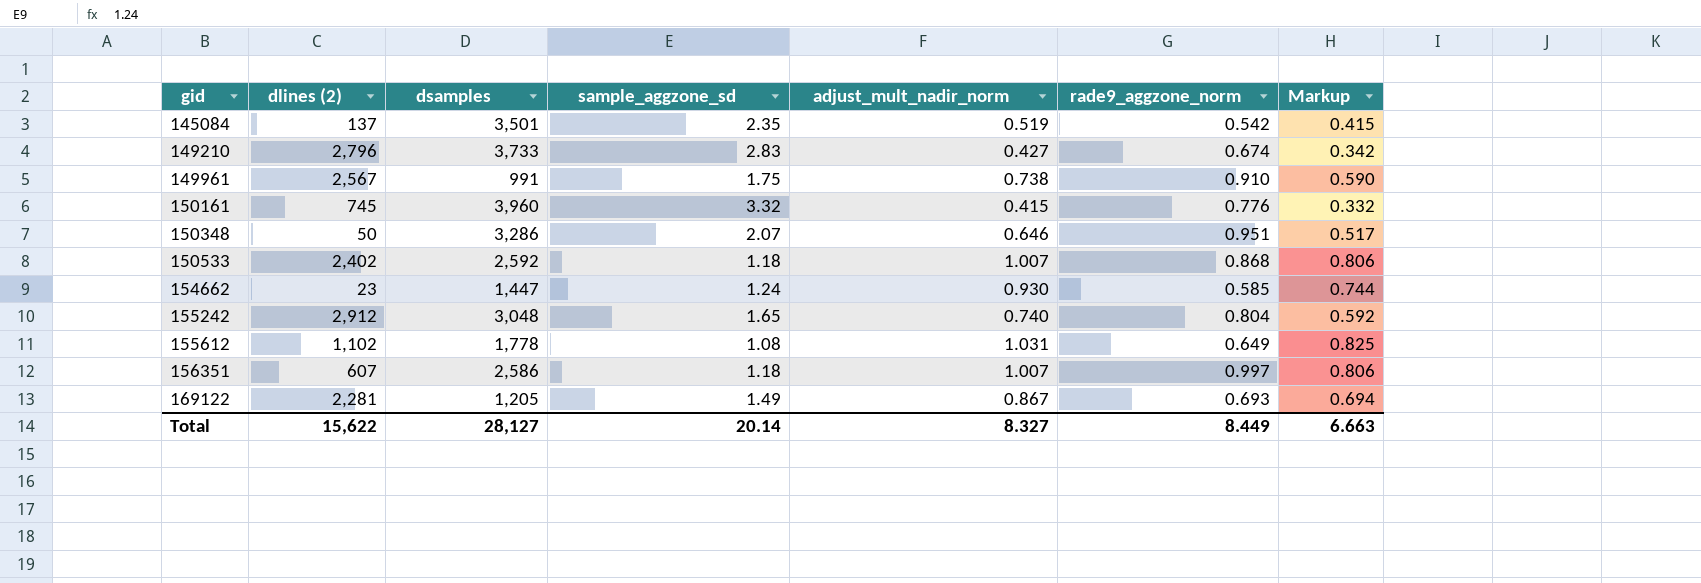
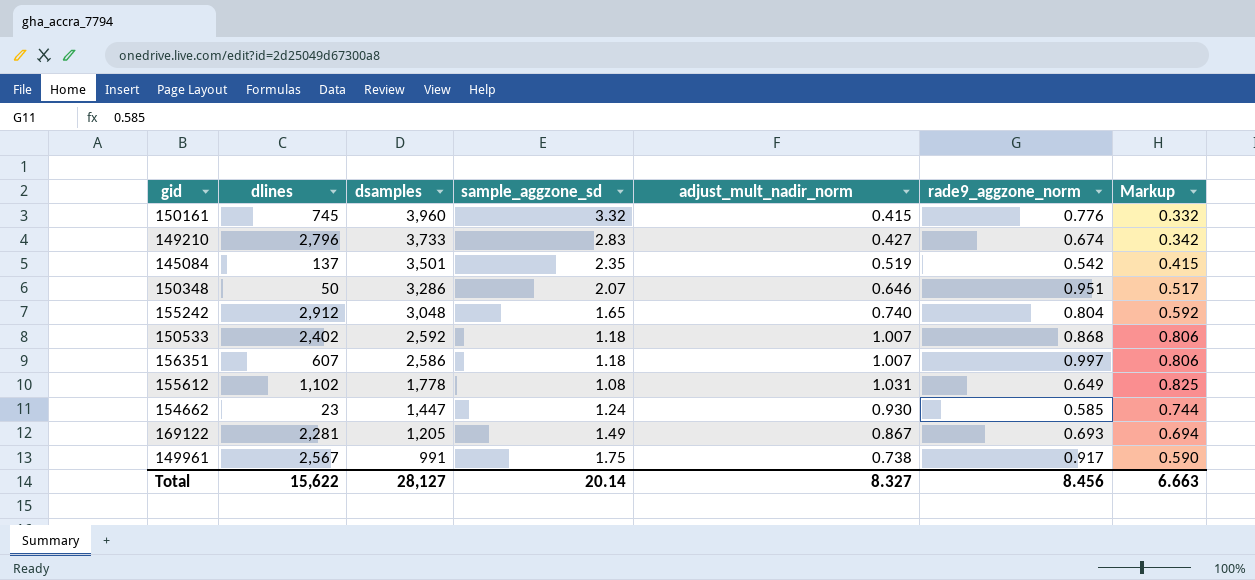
row order: gid ascending -> dsamples descending
column name: dlines (2) -> dlines
149961 | rade9_aggzone_norm: 0.910 -> 0.917
Total | rade9_aggzone_norm: 8.449 -> 8.456

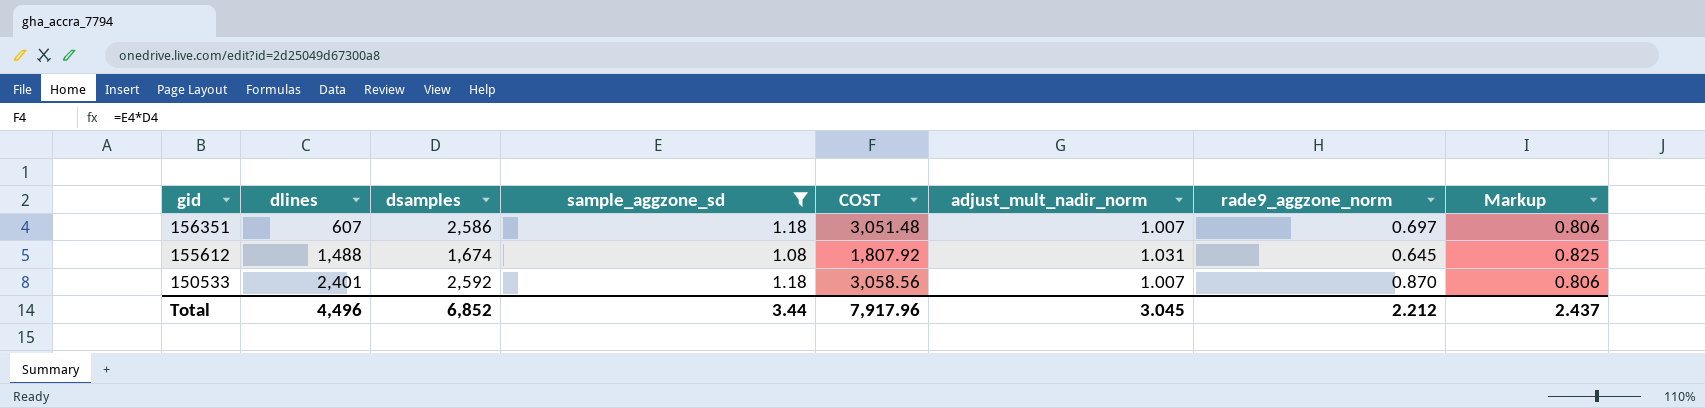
filter: none -> sample_aggzone_sd <= 1.18
row order: dsamples descending -> gid descending
column COST | formula: none -> [dsamples] * [sample_aggzone_sd]
156351 | rade9_aggzone_norm: 0.997 -> 0.697
155612 | dlines: 1,102 -> 1,488
155612 | dsamples: 1,778 -> 1,674
155612 | rade9_aggzone_norm: 0.649 -> 0.645
150533 | dlines: 2,402 -> 2,401
150533 | rade9_aggzone_norm: 0.868 -> 0.870
Total | dlines: 15,622 -> 4,496
Total | dsamples: 28,127 -> 6,852
Total | sample_aggzone_sd: 20.14 -> 3.44
Total | adjust_mult_nadir_norm: 8.327 -> 3.045
Total | rade9_aggzone_norm: 8.456 -> 2.212
Total | Markup: 6.663 -> 2.437

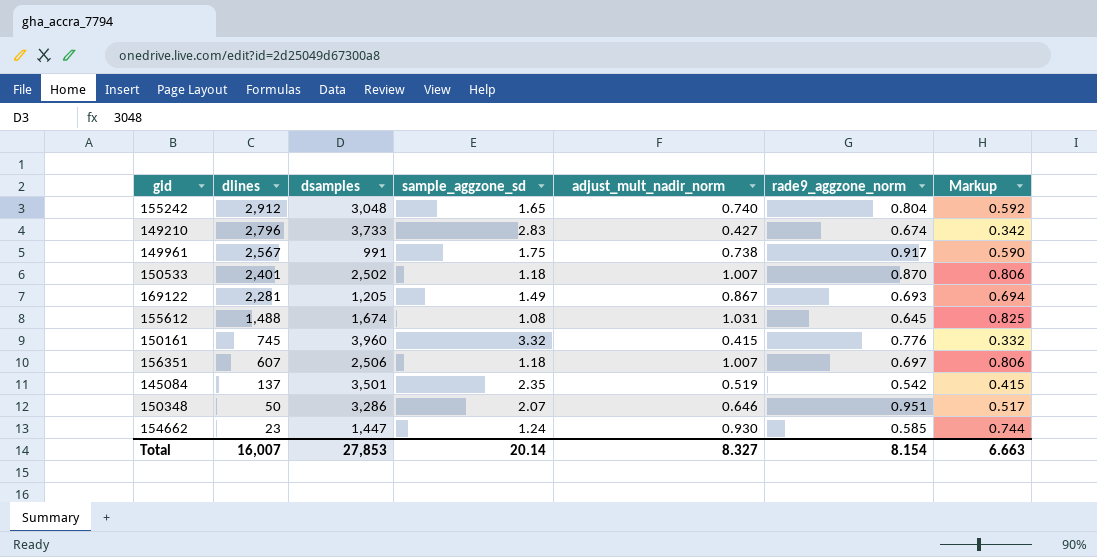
filter: sample_aggzone_sd <= 1.18 -> none
row order: gid descending -> dlines descending
column COST | formula: [dsamples] * [sample_aggzone_sd] -> none
150533 | dsamples: 2,592 -> 2,502
156351 | dsamples: 2,586 -> 2,506
Total | dlines: 4,496 -> 16,007
Total | dsamples: 6,852 -> 27,853
Total | sample_aggzone_sd: 3.44 -> 20.14
Total | adjust_mult_nadir_norm: 3.045 -> 8.327
Total | rade9_aggzone_norm: 2.212 -> 8.154
Total | Markup: 2.437 -> 6.663

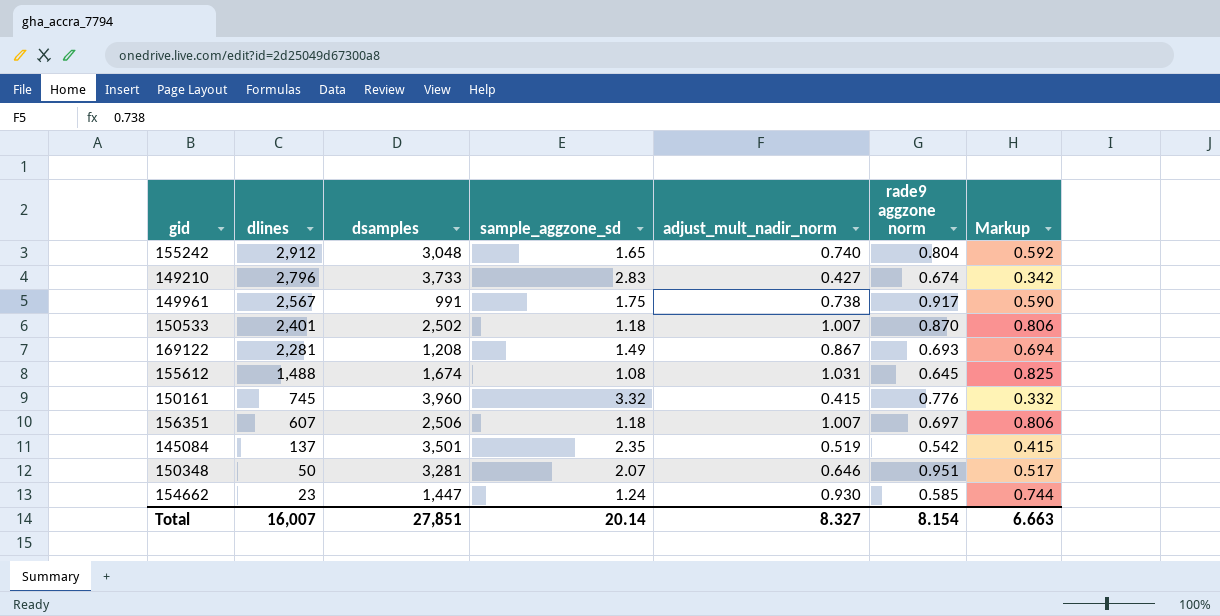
column name: rade9_aggzone_norm -> rade9 aggzone norm
169122 | dsamples: 1,205 -> 1,208
150348 | dsamples: 3,286 -> 3,281
Total | dsamples: 27,853 -> 27,851

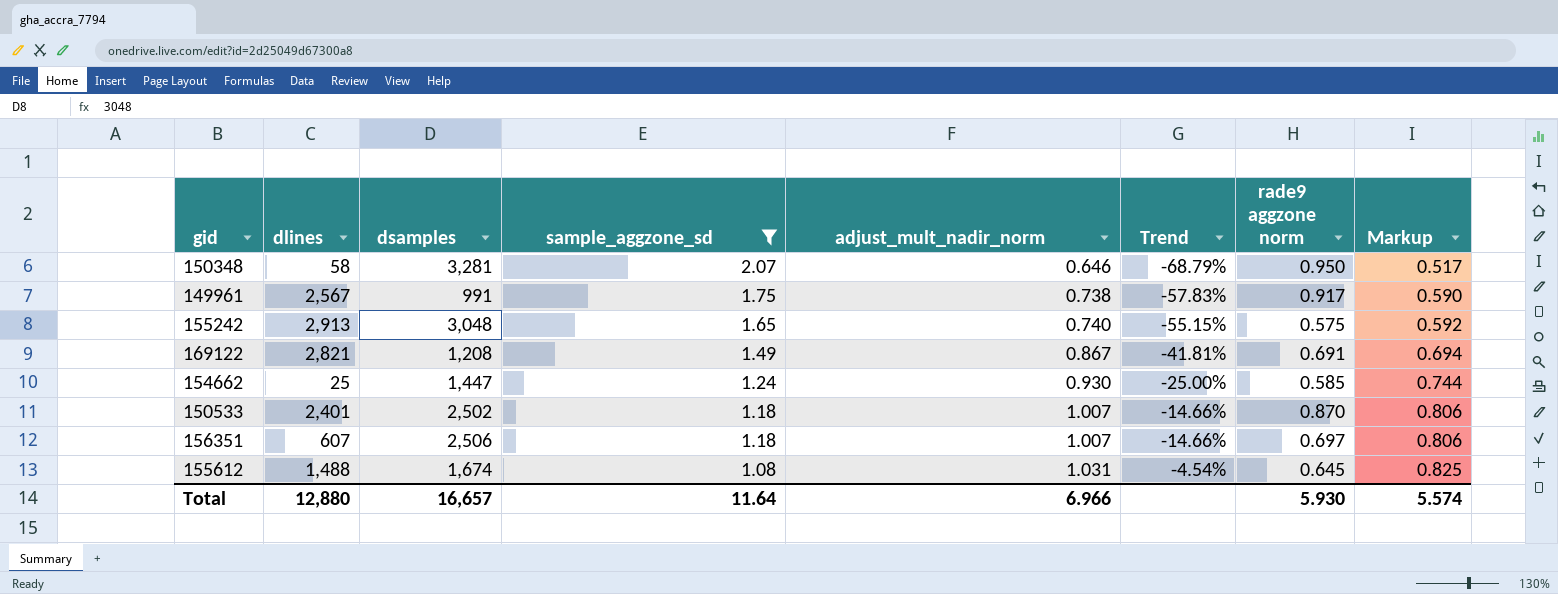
filter: none -> sample_aggzone_sd <= 2.07
row order: dlines descending -> sample_aggzone_sd descending
column Trend | formula: none -> ([adjust_mult_nadir_norm] - [sample_aggzone_sd]) / [sample_aggzone_sd]
150348 | dlines: 50 -> 58
150348 | rade9 aggzone norm: 0.951 -> 0.950
155242 | dlines: 2,912 -> 2,913
155242 | rade9 aggzone norm: 0.804 -> 0.575
169122 | dlines: 2,281 -> 2,821
169122 | rade9 aggzone norm: 0.693 -> 0.691
154662 | dlines: 23 -> 25
Total | dlines: 16,007 -> 12,880
Total | dsamples: 27,851 -> 16,657
Total | sample_aggzone_sd: 20.14 -> 11.64
Total | adjust_mult_nadir_norm: 8.327 -> 6.966
Total | rade9 aggzone norm: 8.154 -> 5.930
Total | Markup: 6.663 -> 5.574

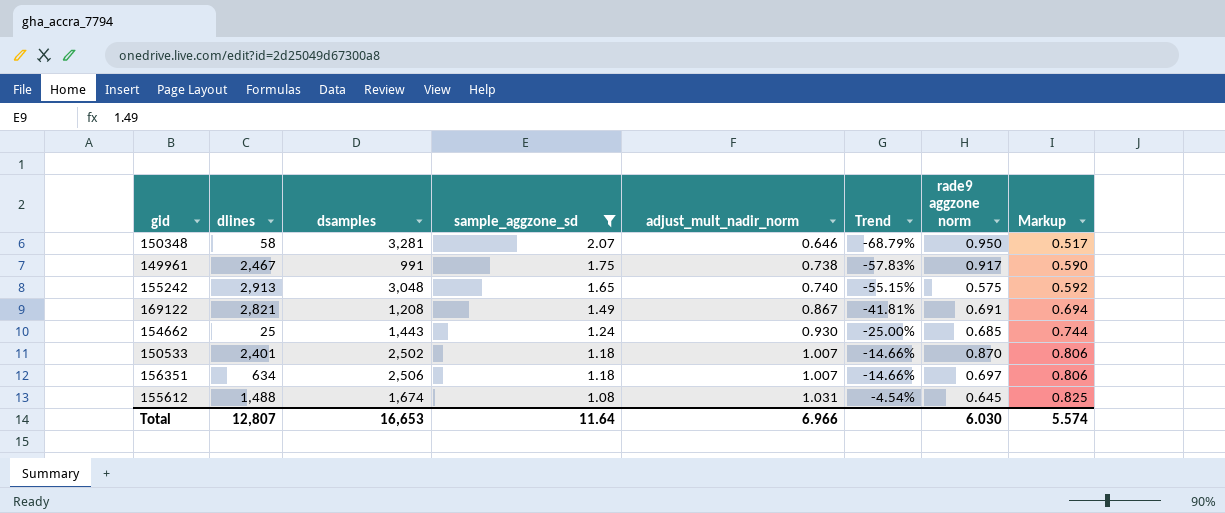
149961 | dlines: 2,567 -> 2,467
154662 | dsamples: 1,447 -> 1,443
154662 | rade9 aggzone norm: 0.585 -> 0.685
156351 | dlines: 607 -> 634
Total | dlines: 12,880 -> 12,807
Total | dsamples: 16,657 -> 16,653
Total | rade9 aggzone norm: 5.930 -> 6.030

